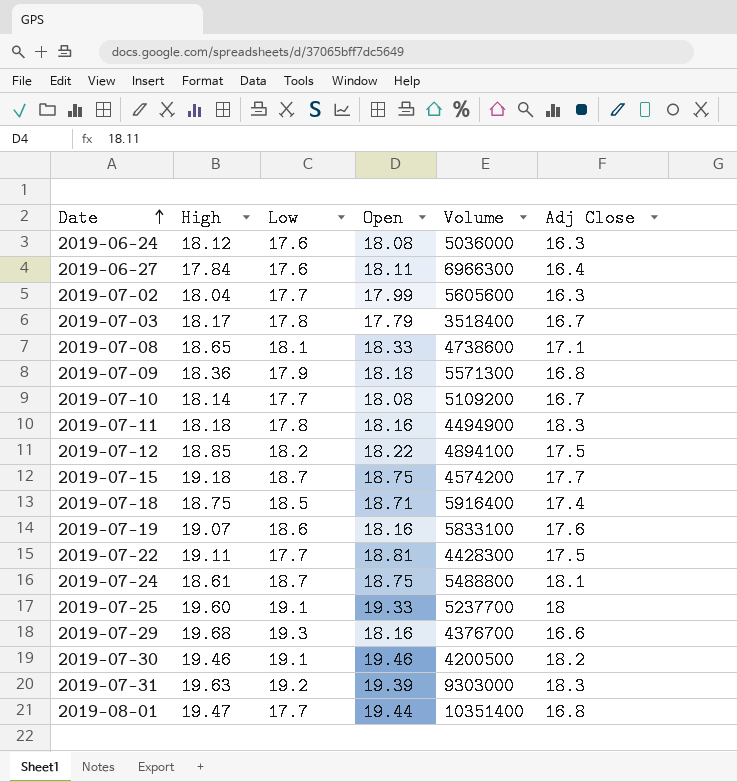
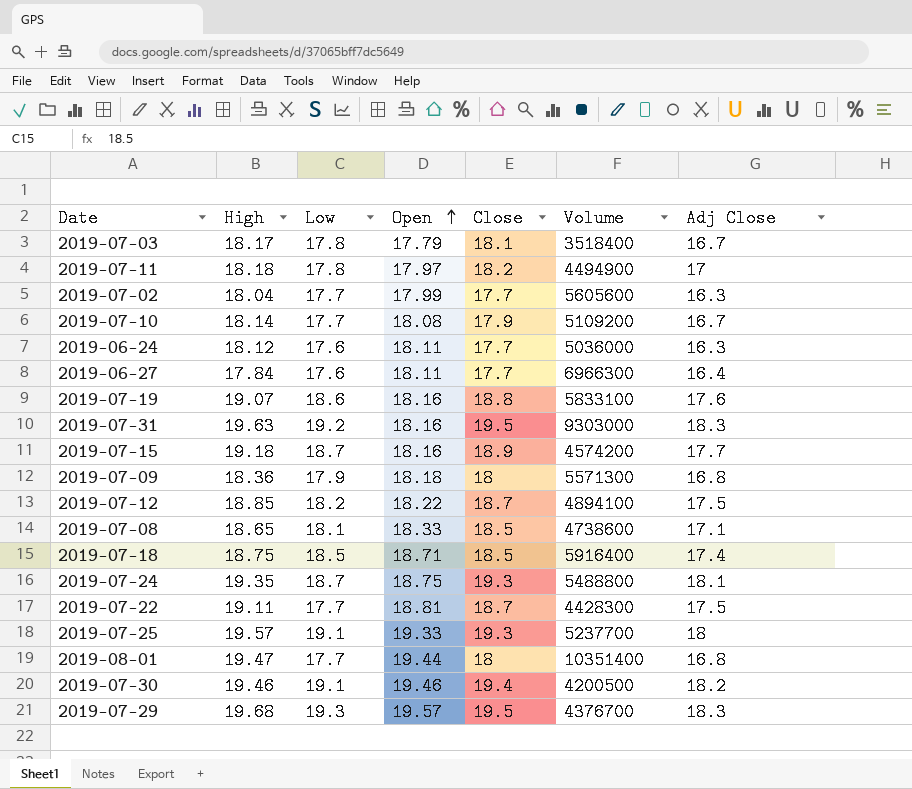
row order: Date ascending -> Open ascending
column Close | position: none -> 5
2019-07-11 | Open: 18.16 -> 17.97
2019-07-11 | Adj Close: 18.3 -> 17
2019-06-24 | Open: 18.08 -> 18.11
2019-07-31 | Open: 19.39 -> 18.16
2019-07-15 | Open: 18.75 -> 18.16
2019-07-24 | High: 18.61 -> 19.35
2019-07-25 | High: 19.60 -> 19.57
2019-07-29 | Open: 18.16 -> 19.57
2019-07-29 | Adj Close: 16.6 -> 18.3

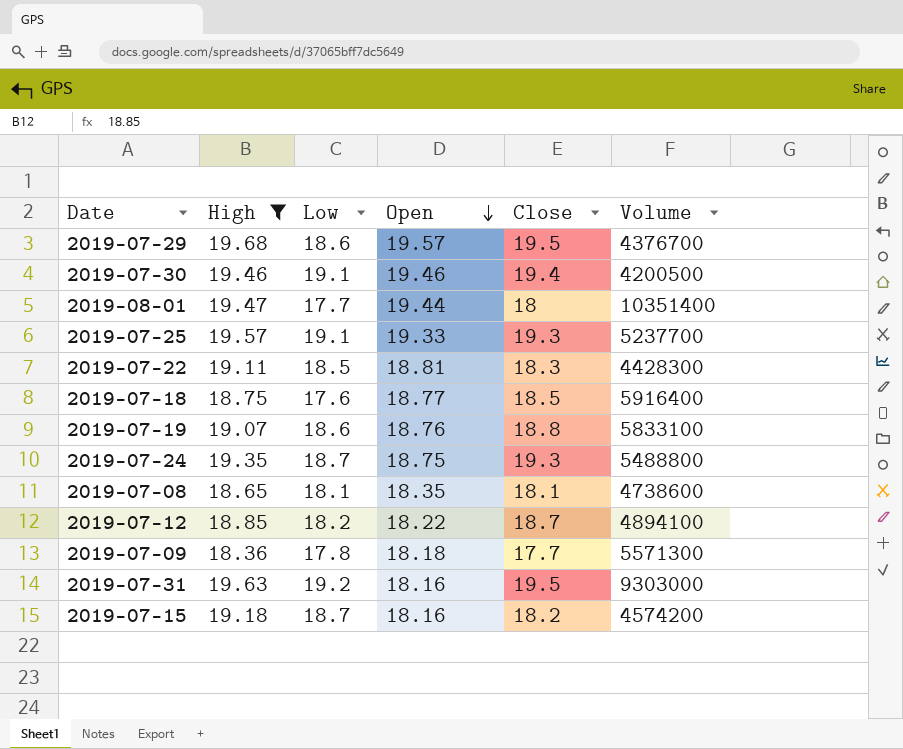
filter: none -> High >= 18.36
row order: Open ascending -> Open descending
column Adj Close | position: 7 -> none
2019-07-29 | Low: 19.3 -> 18.6
2019-07-22 | Low: 17.7 -> 18.5
2019-07-22 | Close: 18.7 -> 18.3
2019-07-18 | Low: 18.5 -> 17.6
2019-07-18 | Open: 18.71 -> 18.77
2019-07-19 | Open: 18.16 -> 18.76
2019-07-08 | Open: 18.33 -> 18.35
2019-07-08 | Close: 18.5 -> 18.1
2019-07-09 | Low: 17.9 -> 17.8
2019-07-09 | Close: 18 -> 17.7
2019-07-15 | Close: 18.9 -> 18.2

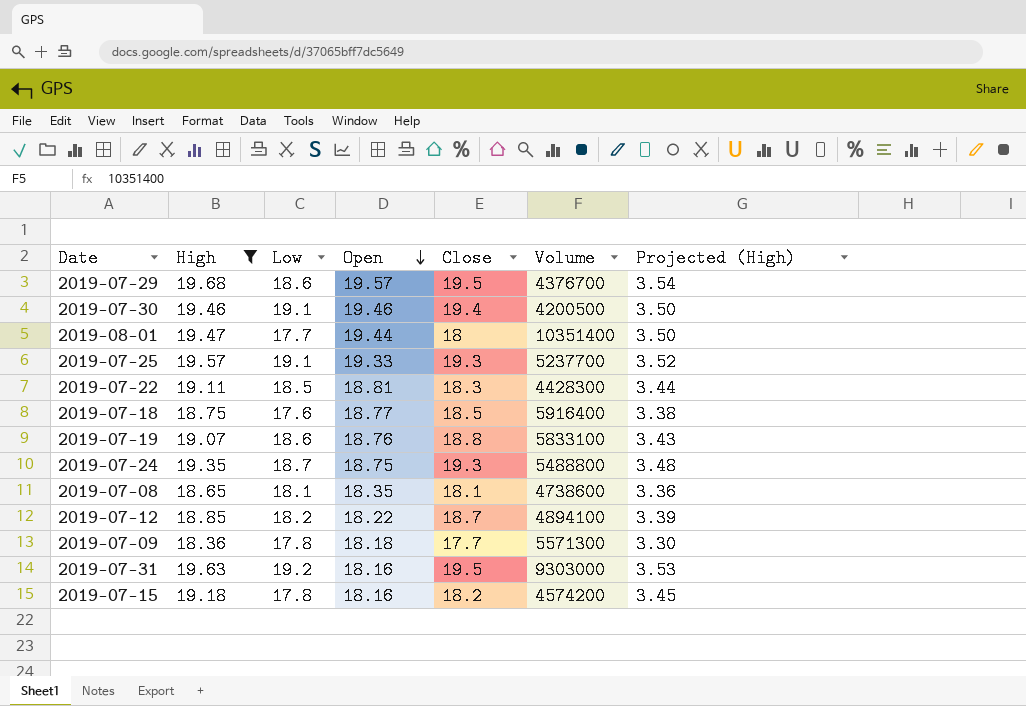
column Projected (High) | formula: none -> [High] * 0.18
2019-07-15 | Low: 18.7 -> 17.8

